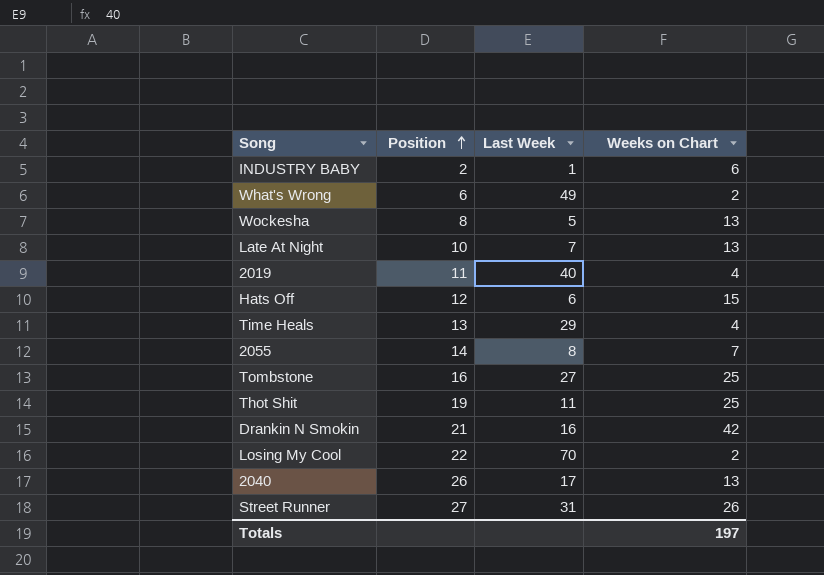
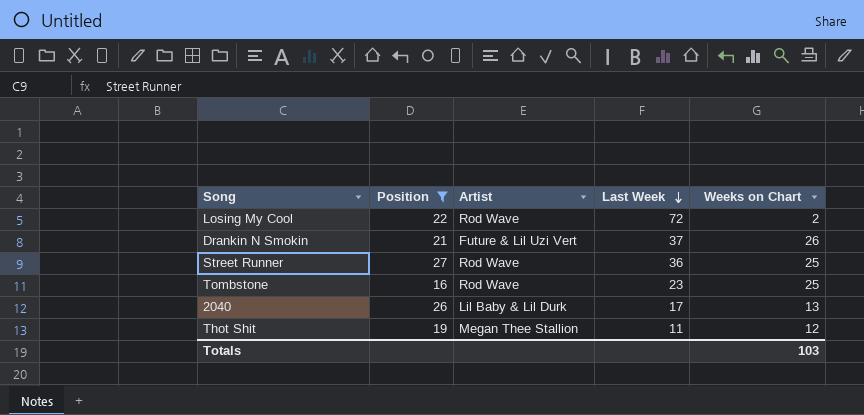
filter: none -> Position >= 16
row order: Position ascending -> Last Week descending
column Artist | position: none -> 3
Losing My Cool | Last Week: 70 -> 72
Drankin N Smokin | Last Week: 16 -> 37
Drankin N Smokin | Weeks on Chart: 42 -> 26
Street Runner | Last Week: 31 -> 36
Street Runner | Weeks on Chart: 26 -> 25
Tombstone | Last Week: 27 -> 23
Thot Shit | Weeks on Chart: 25 -> 12
Totals | Weeks on Chart: 197 -> 103

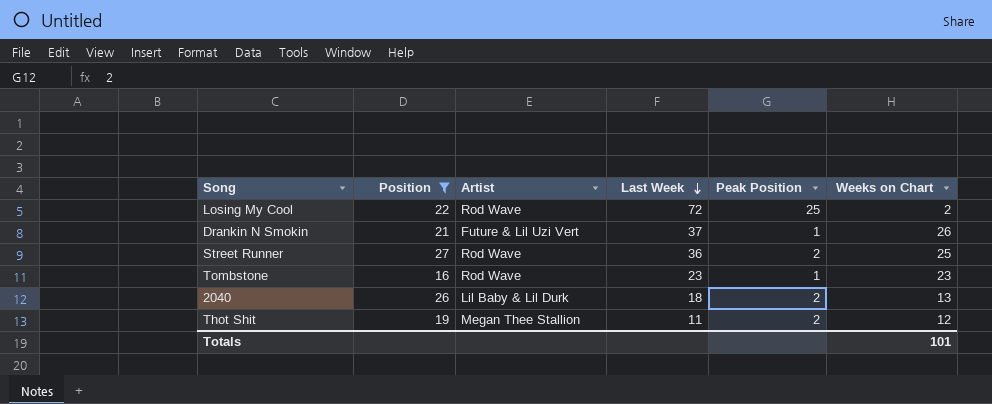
column Peak Position | position: none -> 5
Tombstone | Weeks on Chart: 25 -> 23
2040 | Last Week: 17 -> 18
Totals | Weeks on Chart: 103 -> 101

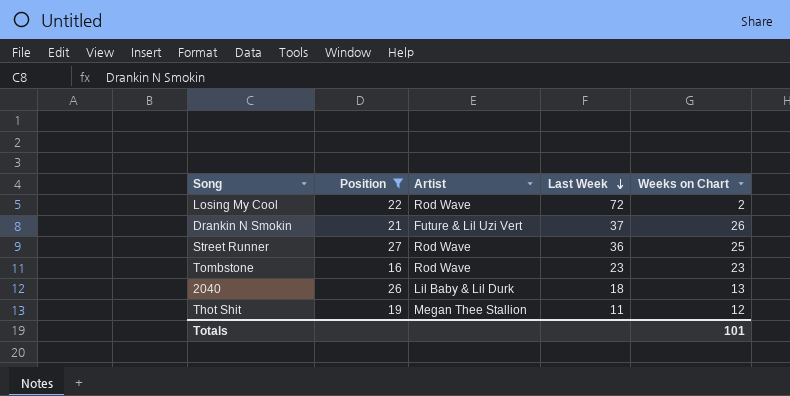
column Peak Position | position: 5 -> none

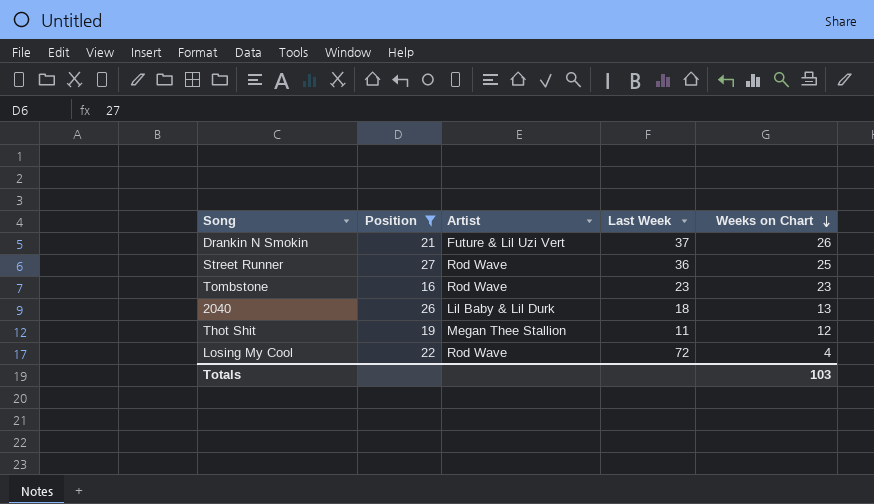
row order: Last Week descending -> Weeks on Chart descending
Losing My Cool | Weeks on Chart: 2 -> 4
Totals | Weeks on Chart: 101 -> 103

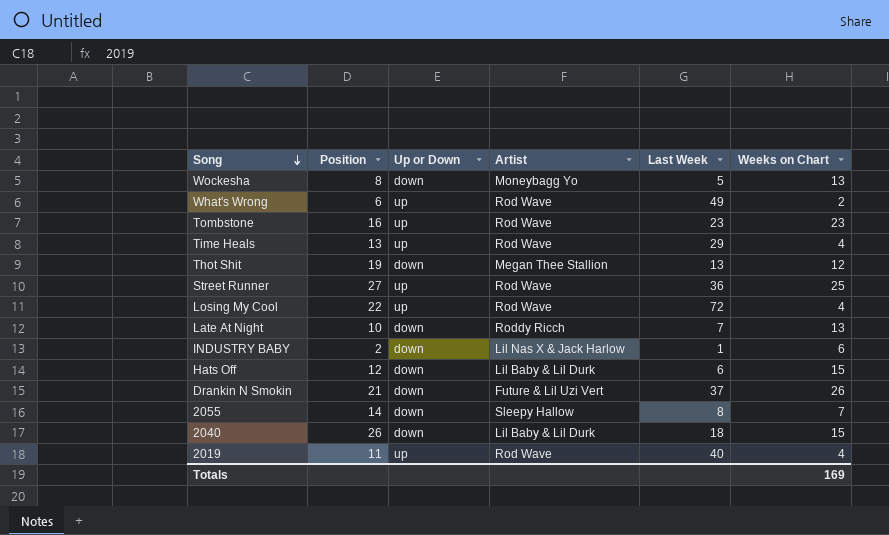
filter: Position >= 16 -> none
row order: Weeks on Chart descending -> Song descending
column Up or Down | position: none -> 3
Thot Shit | Last Week: 11 -> 13
2040 | Weeks on Chart: 13 -> 15
Totals | Weeks on Chart: 103 -> 169

